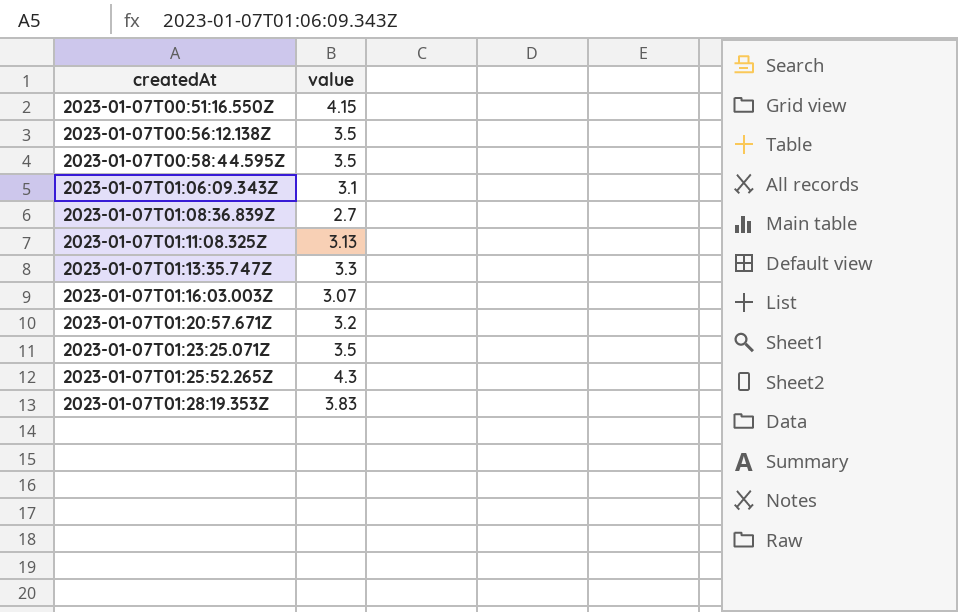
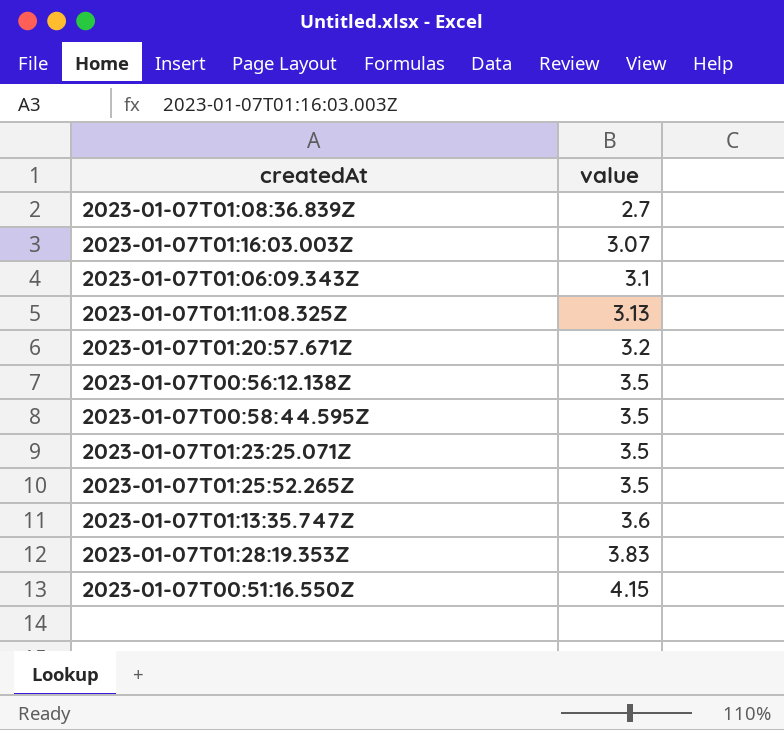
row order: createdAt ascending -> value ascending
2023-01-07T01:25:52.265Z | value: 4.3 -> 3.5
2023-01-07T01:13:35.747Z | value: 3.3 -> 3.6

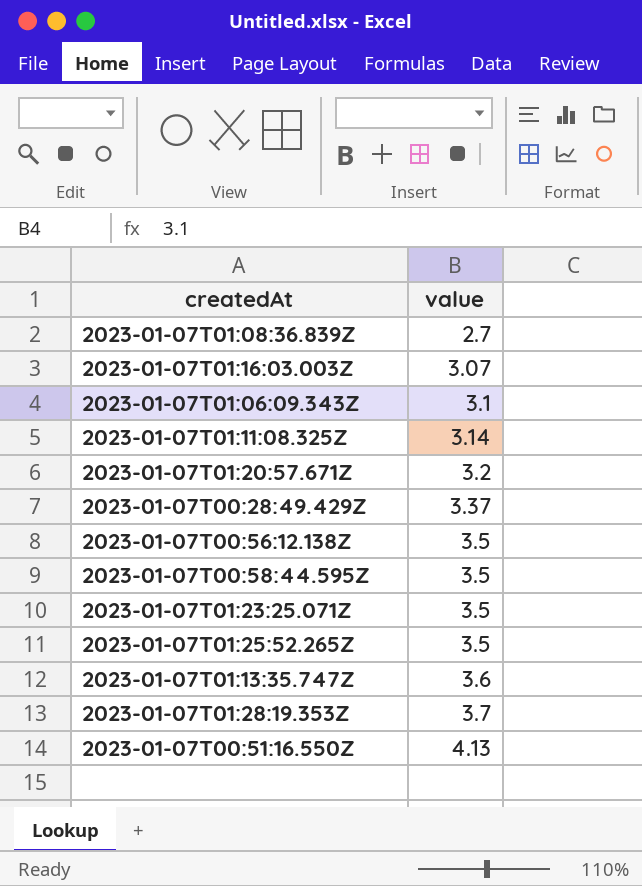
2023-01-07T01:11:08.325Z | value: 3.13 -> 3.14
row 2023-01-07T00:28:49.429Z: none -> 3.37
2023-01-07T01:28:19.353Z | value: 3.83 -> 3.7
2023-01-07T00:51:16.550Z | value: 4.15 -> 4.13

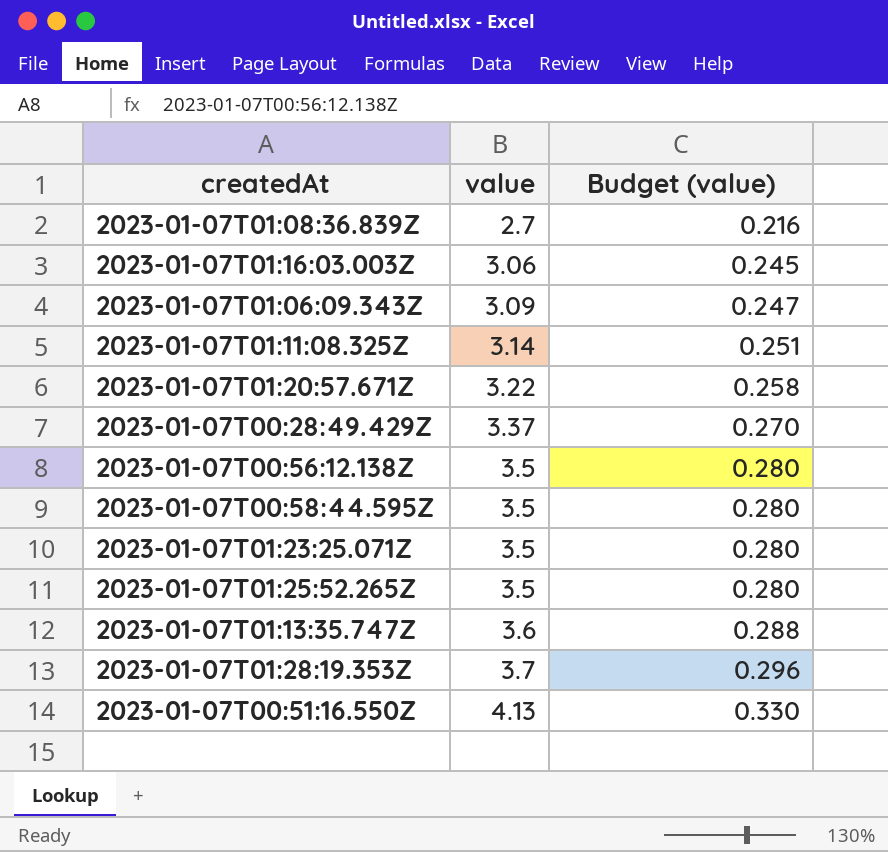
column Budget (value) | formula: none -> [value] * 0.08
2023-01-07T01:16:03.003Z | value: 3.07 -> 3.06
2023-01-07T01:06:09.343Z | value: 3.1 -> 3.09
2023-01-07T01:20:57.671Z | value: 3.2 -> 3.22

